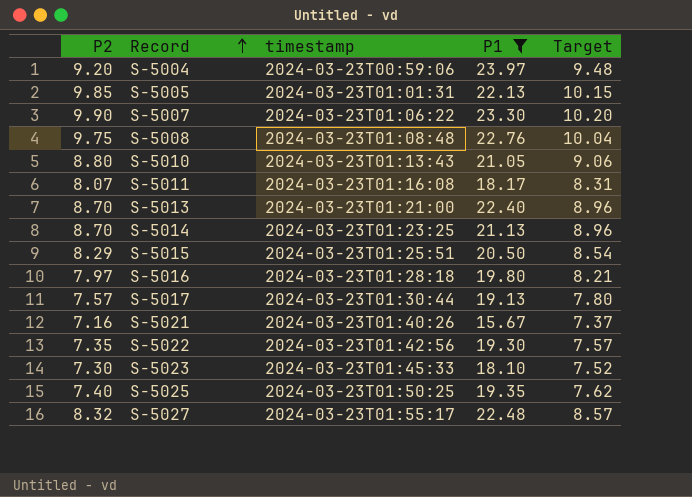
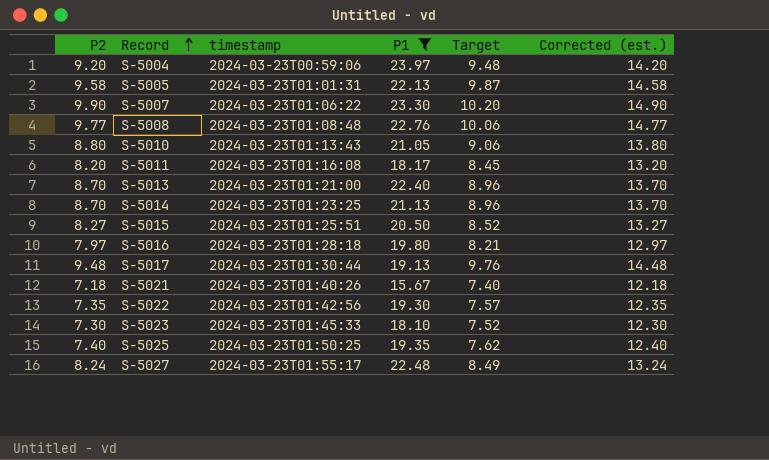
column Corrected (est.) | formula: none -> [P2] + 5
S-5005 | P2: 9.85 -> 9.58
S-5005 | Target: 10.15 -> 9.87
S-5008 | P2: 9.75 -> 9.77
S-5008 | Target: 10.04 -> 10.06
S-5011 | P2: 8.07 -> 8.20
S-5011 | Target: 8.31 -> 8.45
S-5015 | P2: 8.29 -> 8.27
S-5015 | Target: 8.54 -> 8.52
S-5017 | P2: 7.57 -> 9.48
S-5017 | Target: 7.80 -> 9.76
S-5021 | P2: 7.16 -> 7.18
S-5021 | Target: 7.37 -> 7.40
S-5027 | P2: 8.32 -> 8.24
S-5027 | Target: 8.57 -> 8.49

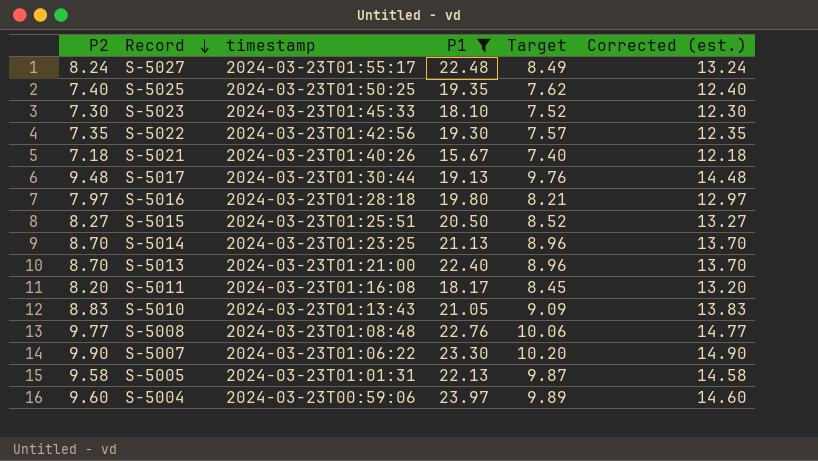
row order: Record ascending -> Record descending
S-5010 | P2: 8.80 -> 8.83
S-5010 | Target: 9.06 -> 9.09
S-5010 | Corrected (est.): 13.80 -> 13.83
S-5004 | P2: 9.20 -> 9.60
S-5004 | Target: 9.48 -> 9.89
S-5004 | Corrected (est.): 14.20 -> 14.60

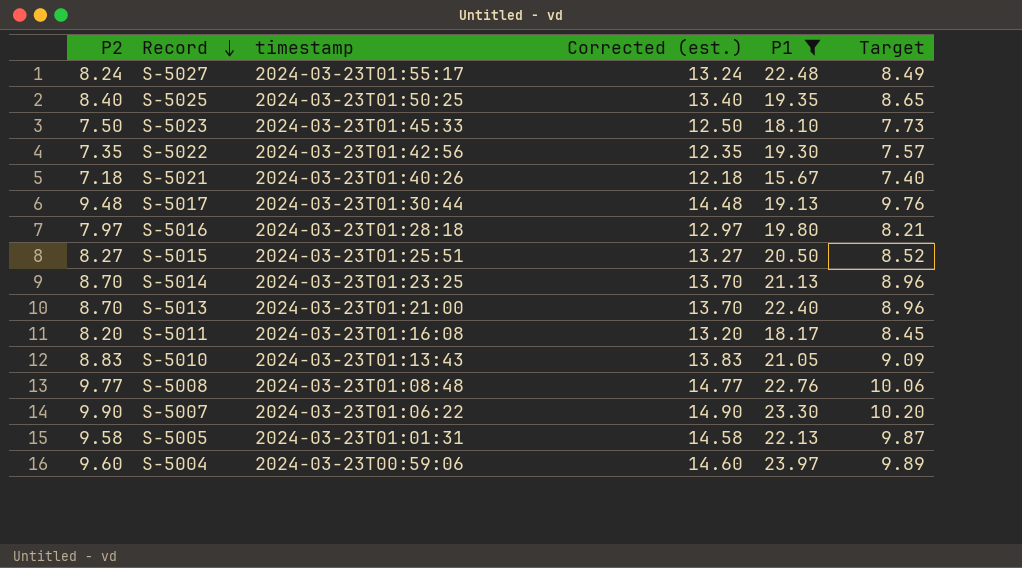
column Corrected (est.) | position: 6 -> 4
S-5025 | P2: 7.40 -> 8.40
S-5025 | Corrected (est.): 12.40 -> 13.40
S-5025 | Target: 7.62 -> 8.65
S-5023 | P2: 7.30 -> 7.50
S-5023 | Corrected (est.): 12.30 -> 12.50
S-5023 | Target: 7.52 -> 7.73

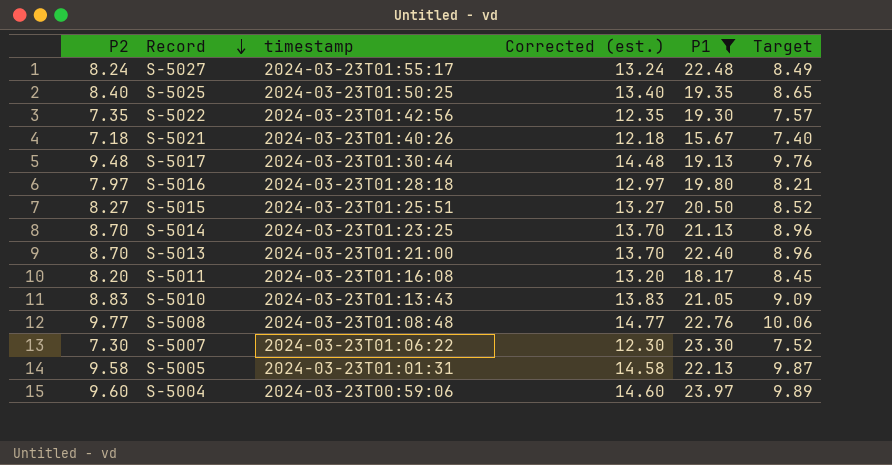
row S-5023: 7.50 | 2024-03-23T01:45:33 | 12.50 | 18.10 | 7.73 -> none
S-5007 | P2: 9.90 -> 7.30
S-5007 | Corrected (est.): 14.90 -> 12.30
S-5007 | Target: 10.20 -> 7.52

